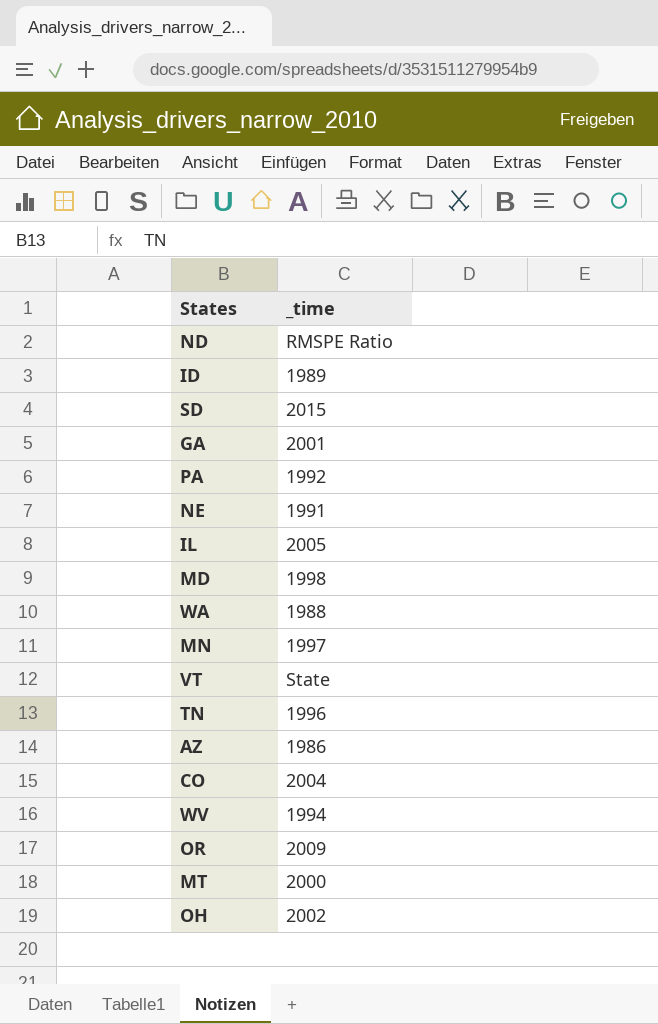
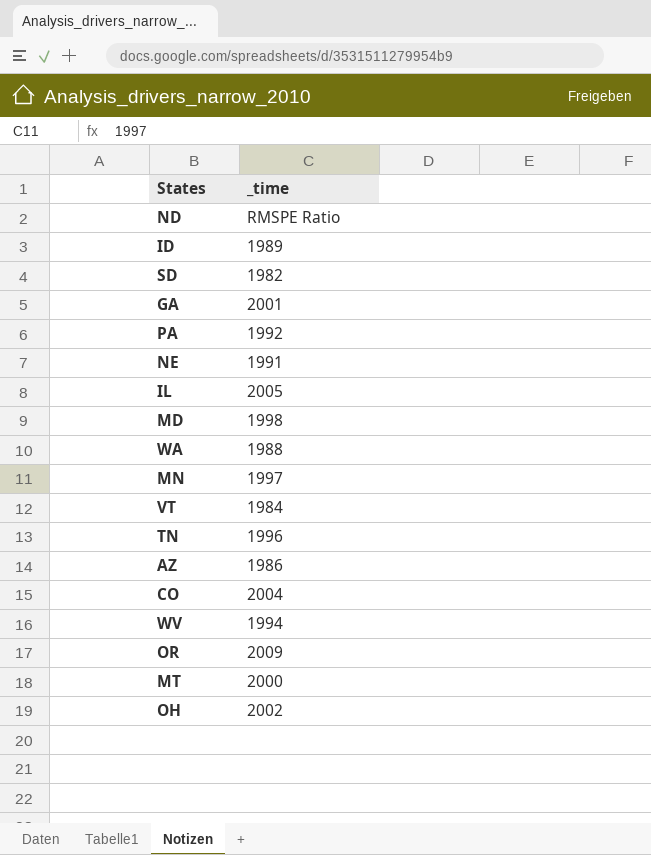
SD | _time: 2015 -> 1982
VT | _time: State -> 1984

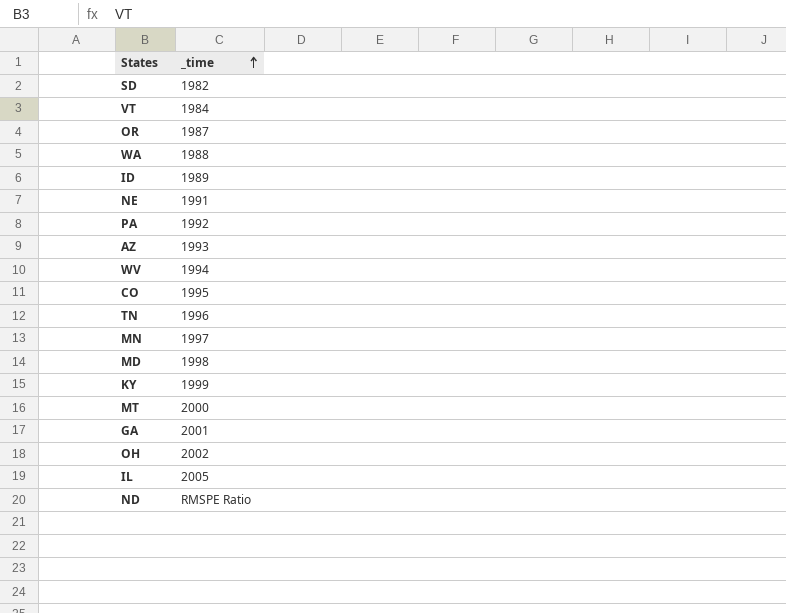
row order: none -> _time ascending
OR | _time: 2009 -> 1987
AZ | _time: 1986 -> 1993
CO | _time: 2004 -> 1995
row KY: none -> 1999

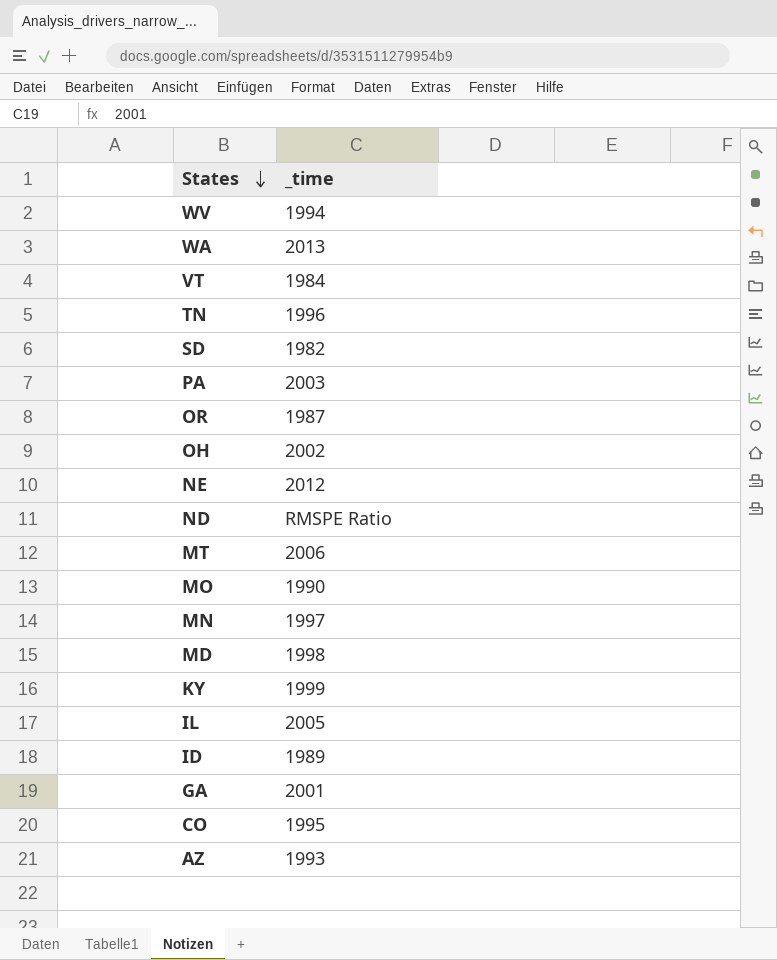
row order: _time ascending -> States descending
WA | _time: 1988 -> 2013
PA | _time: 1992 -> 2003
NE | _time: 1991 -> 2012
MT | _time: 2000 -> 2006
row MO: none -> 1990

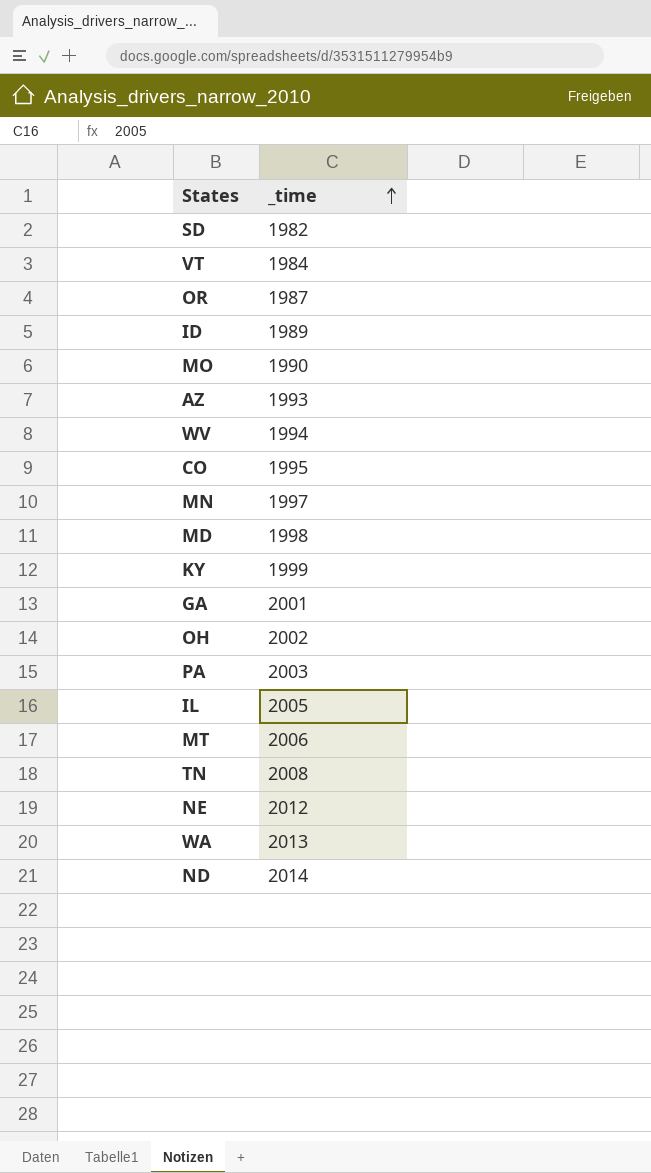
row order: States descending -> _time ascending
TN | _time: 1996 -> 2008
ND | _time: RMSPE Ratio -> 2014

